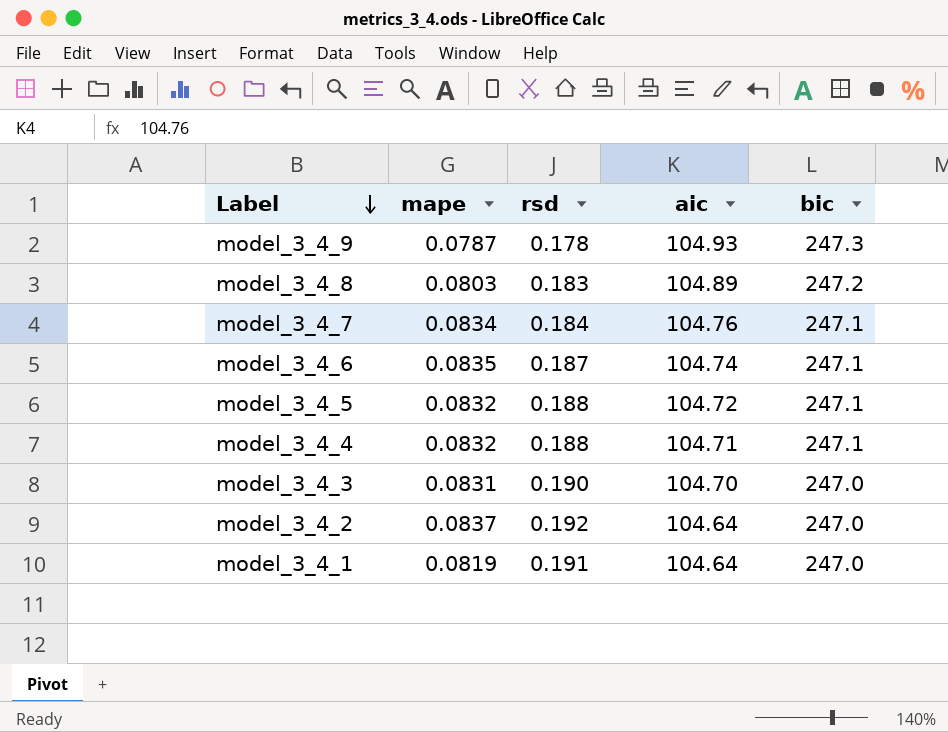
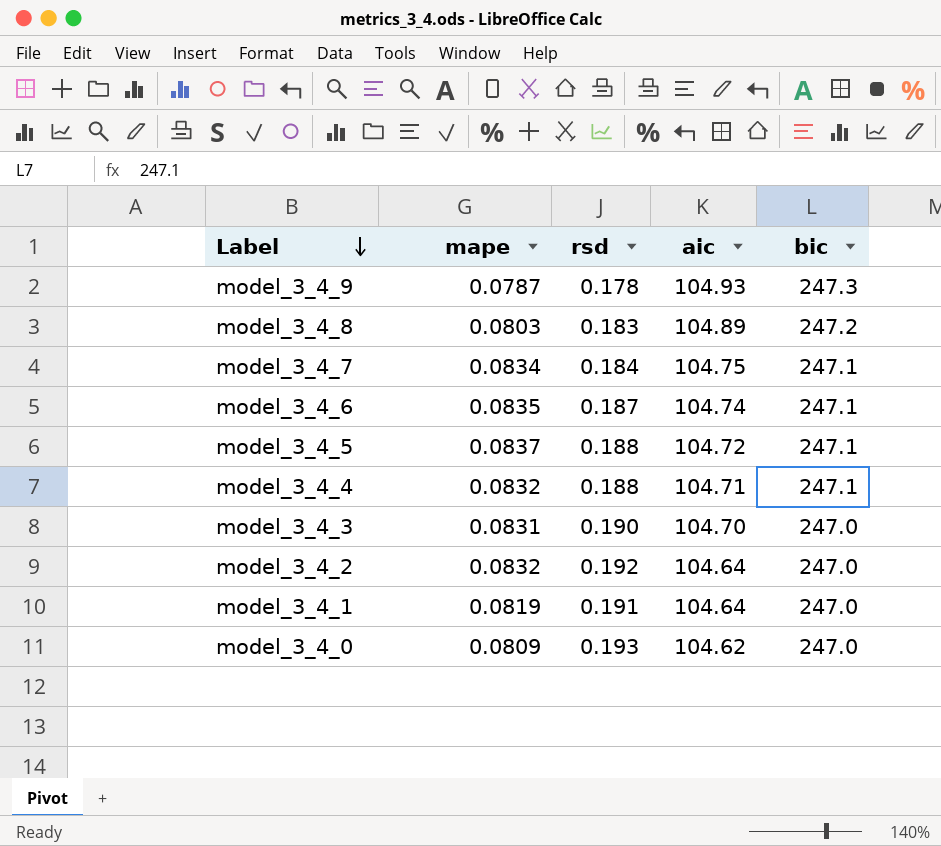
model_3_4_7 | aic: 104.76 -> 104.75
model_3_4_5 | mape: 0.0832 -> 0.0837
model_3_4_2 | mape: 0.0837 -> 0.0832
row model_3_4_0: none -> 0.0809 | 0.193 | 104.62 | 247.0

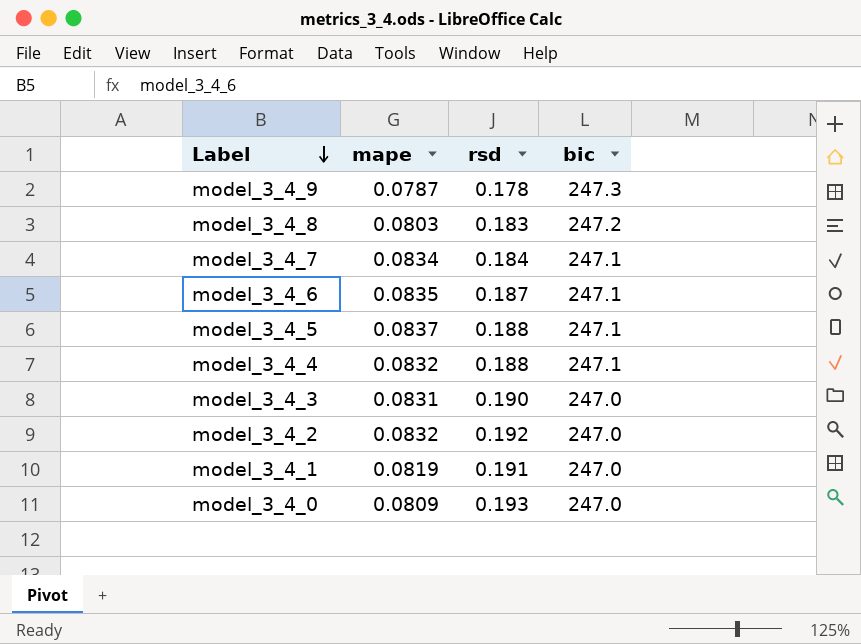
column aic | position: 4 -> none

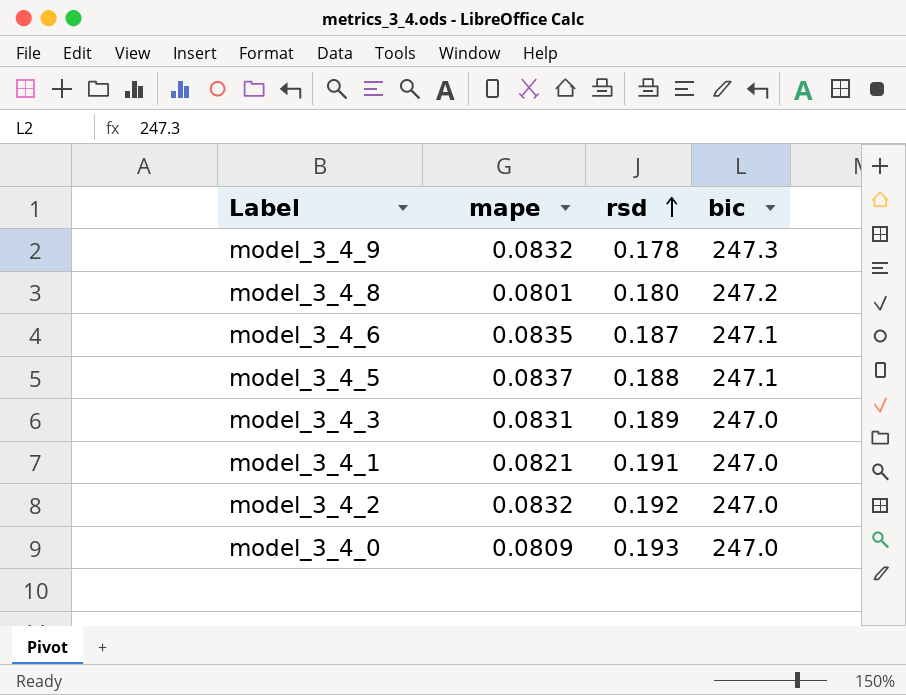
row order: Label descending -> rsd ascending
row model_3_4_7: 0.0834 | 0.184 | 247.1 -> none
row model_3_4_4: 0.0832 | 0.188 | 247.1 -> none
model_3_4_9 | mape: 0.0787 -> 0.0832
model_3_4_8 | mape: 0.0803 -> 0.0801
model_3_4_8 | rsd: 0.183 -> 0.180
model_3_4_3 | rsd: 0.190 -> 0.189
model_3_4_1 | mape: 0.0819 -> 0.0821

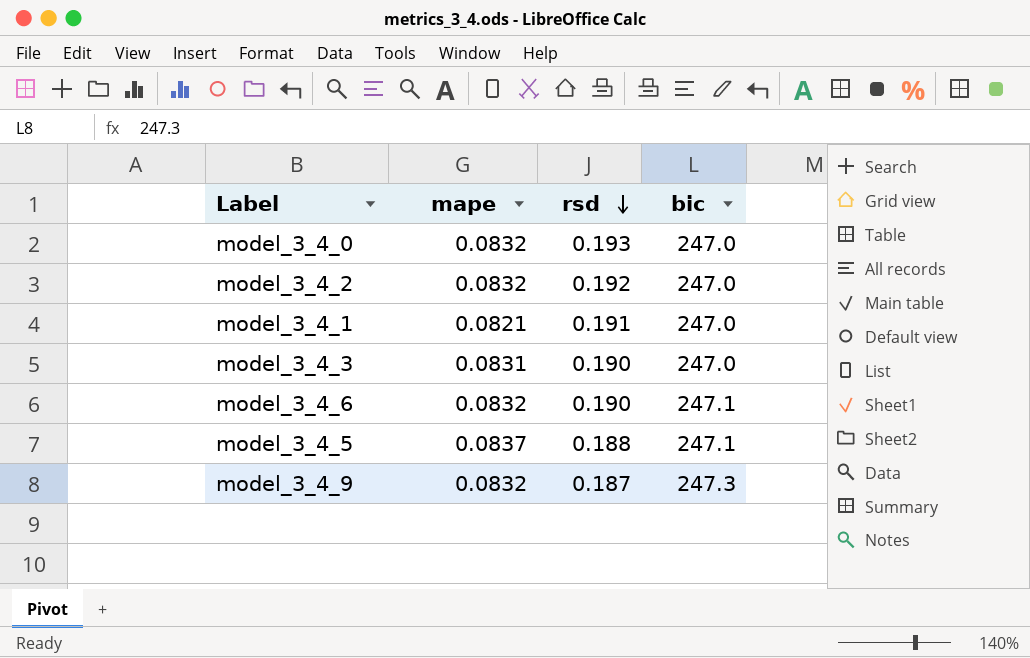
row order: rsd ascending -> rsd descending
row model_3_4_8: 0.0801 | 0.180 | 247.2 -> none
model_3_4_0 | mape: 0.0809 -> 0.0832
model_3_4_3 | rsd: 0.189 -> 0.190
model_3_4_6 | mape: 0.0835 -> 0.0832
model_3_4_6 | rsd: 0.187 -> 0.190
model_3_4_9 | rsd: 0.178 -> 0.187

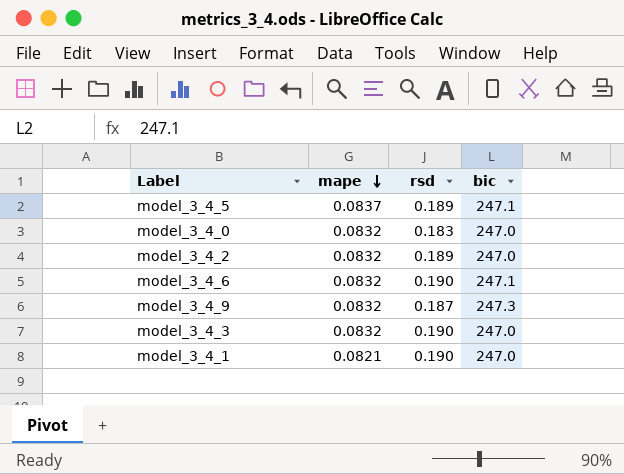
row order: rsd descending -> mape descending
model_3_4_5 | rsd: 0.188 -> 0.189
model_3_4_0 | rsd: 0.193 -> 0.183
model_3_4_2 | rsd: 0.192 -> 0.189
model_3_4_3 | mape: 0.0831 -> 0.0832
model_3_4_1 | rsd: 0.191 -> 0.190

